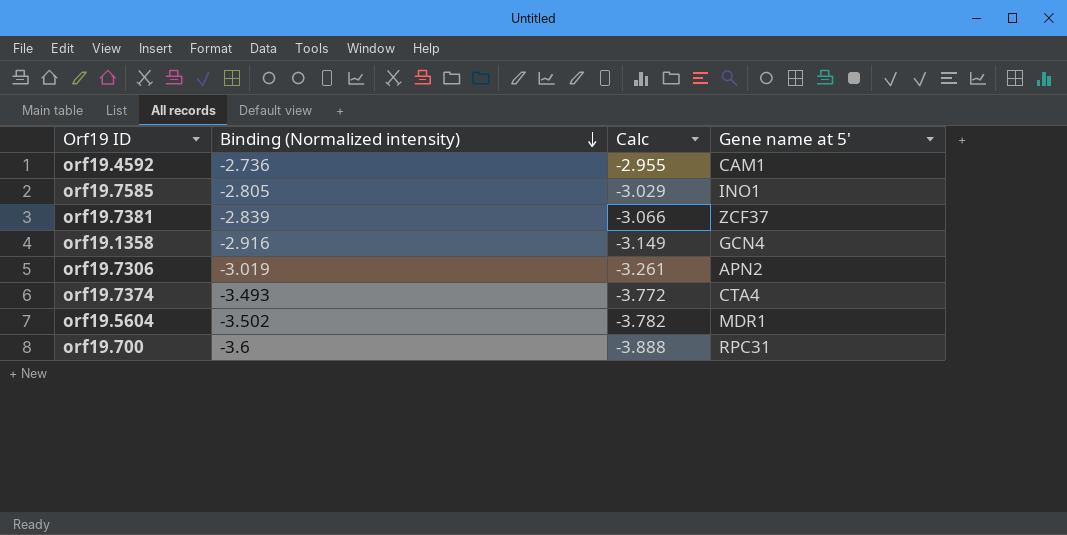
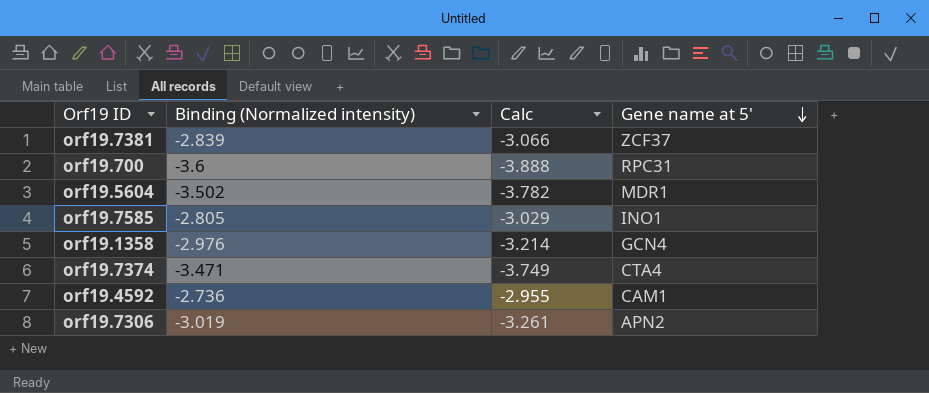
row order: Binding (Normalized intensity) descending -> Gene name at 5' descending
orf19.1358 | Binding (Normalized intensity): -2.916 -> -2.976
orf19.1358 | Calc: -3.149 -> -3.214
orf19.7374 | Binding (Normalized intensity): -3.493 -> -3.471
orf19.7374 | Calc: -3.772 -> -3.749

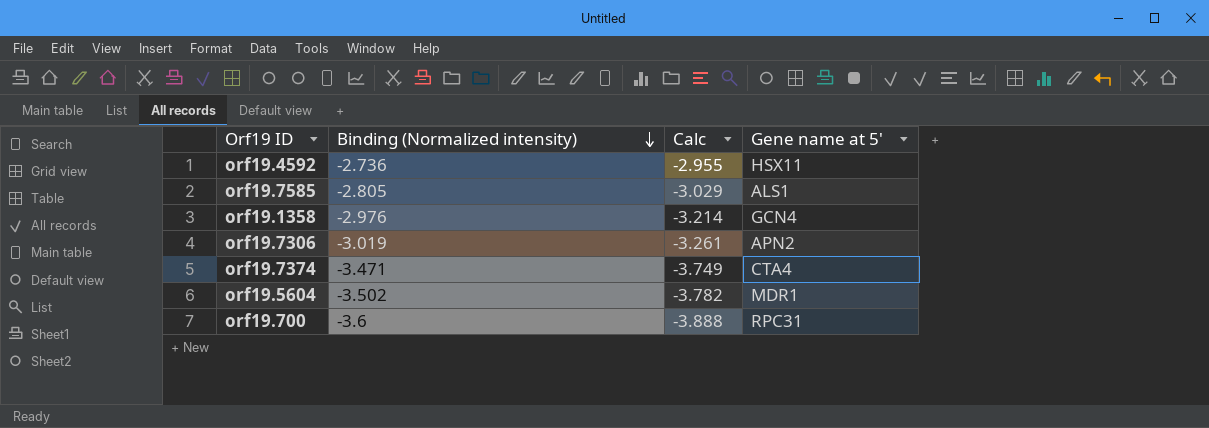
row order: Gene name at 5' descending -> Binding (Normalized intensity) descending
row orf19.7381: -2.839 | -3.066 | ZCF37 -> none
orf19.4592 | Gene name at 5': CAM1 -> HSX11
orf19.7585 | Gene name at 5': INO1 -> ALS1

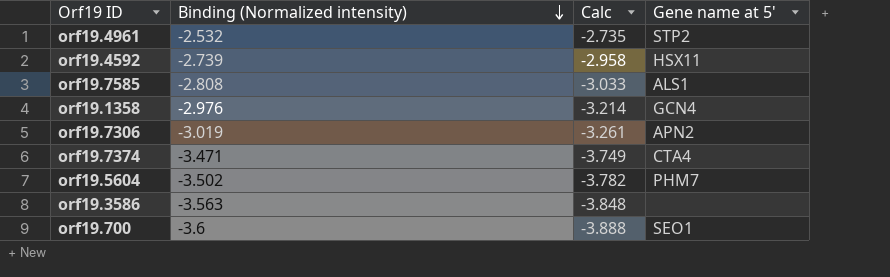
row orf19.4961: none -> -2.532 | -2.735 | STP2
orf19.4592 | Binding (Normalized intensity): -2.736 -> -2.739
orf19.4592 | Calc: -2.955 -> -2.958
orf19.7585 | Binding (Normalized intensity): -2.805 -> -2.808
orf19.7585 | Calc: -3.029 -> -3.033
orf19.5604 | Gene name at 5': MDR1 -> PHM7
row orf19.3586: none -> -3.563 | -3.848 | none
orf19.700 | Gene name at 5': RPC31 -> SEO1

